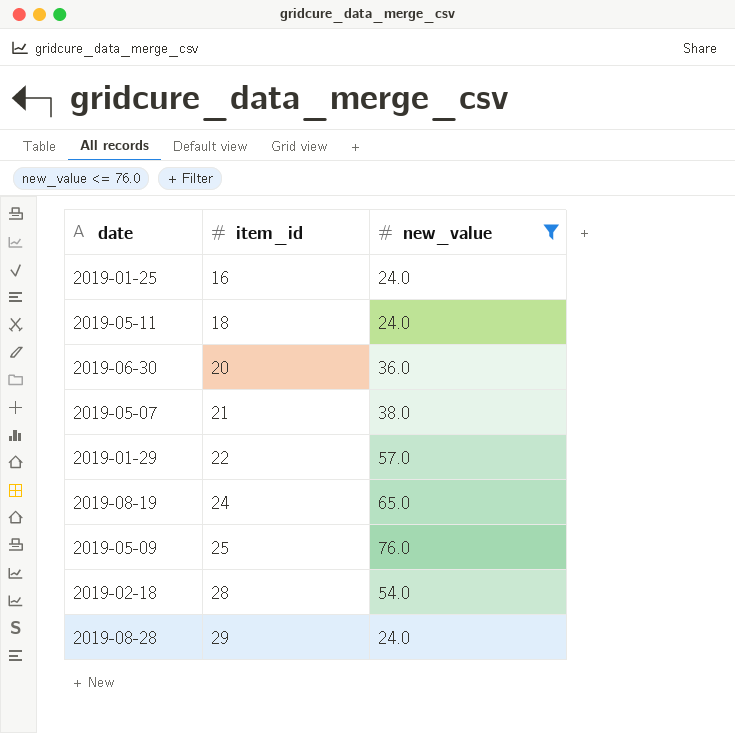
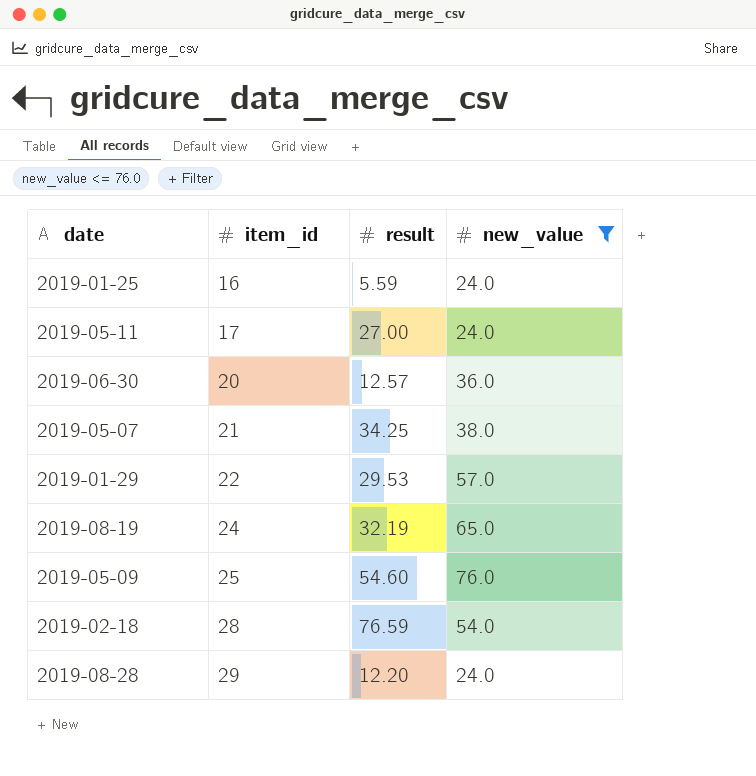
column result | position: none -> 3
2019-05-11 | item_id: 18 -> 17

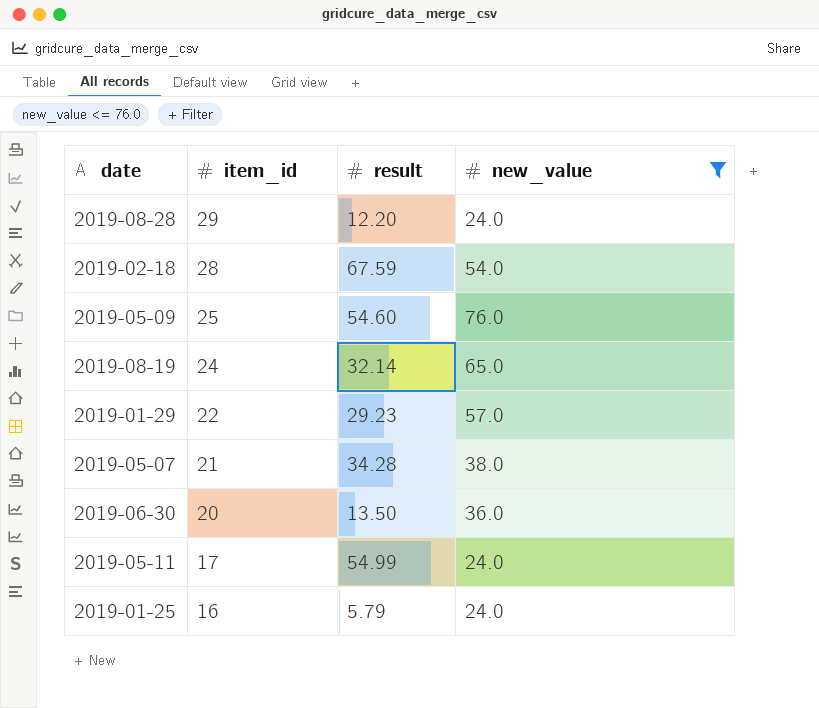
row order: item_id ascending -> item_id descending
2019-02-18 | result: 76.59 -> 67.59
2019-08-19 | result: 32.19 -> 32.14
2019-01-29 | result: 29.53 -> 29.23
2019-05-07 | result: 34.25 -> 34.28
2019-06-30 | result: 12.57 -> 13.50
2019-05-11 | result: 27.00 -> 54.99
2019-01-25 | result: 5.59 -> 5.79

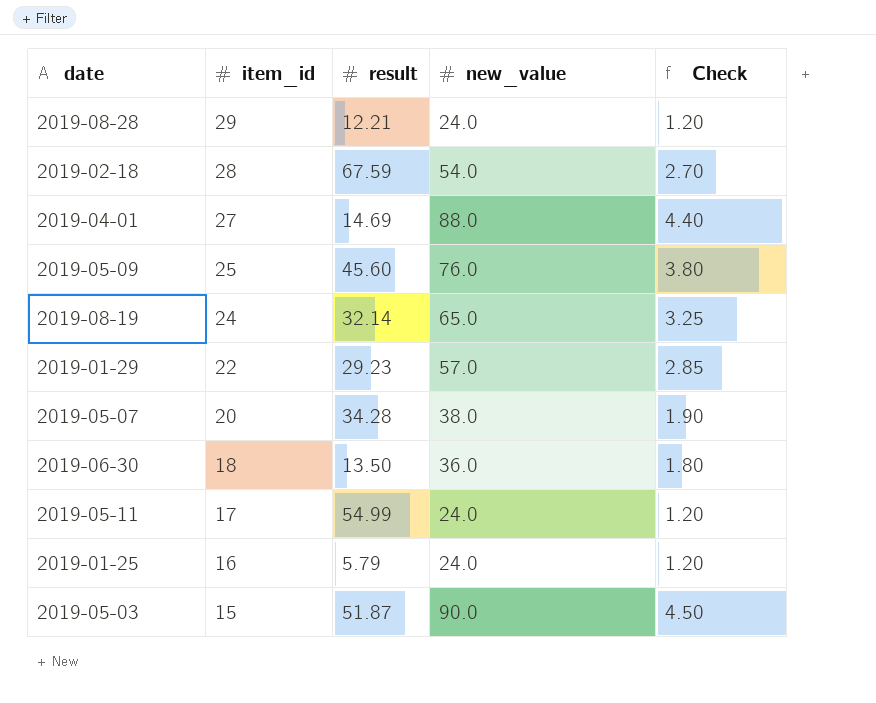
filter: new_value <= 76.0 -> none
column Check | formula: none -> [new_value] * 0.05
2019-08-28 | result: 12.20 -> 12.21
2019-05-09 | result: 54.60 -> 45.60
2019-05-07 | item_id: 21 -> 20
2019-06-30 | item_id: 20 -> 18

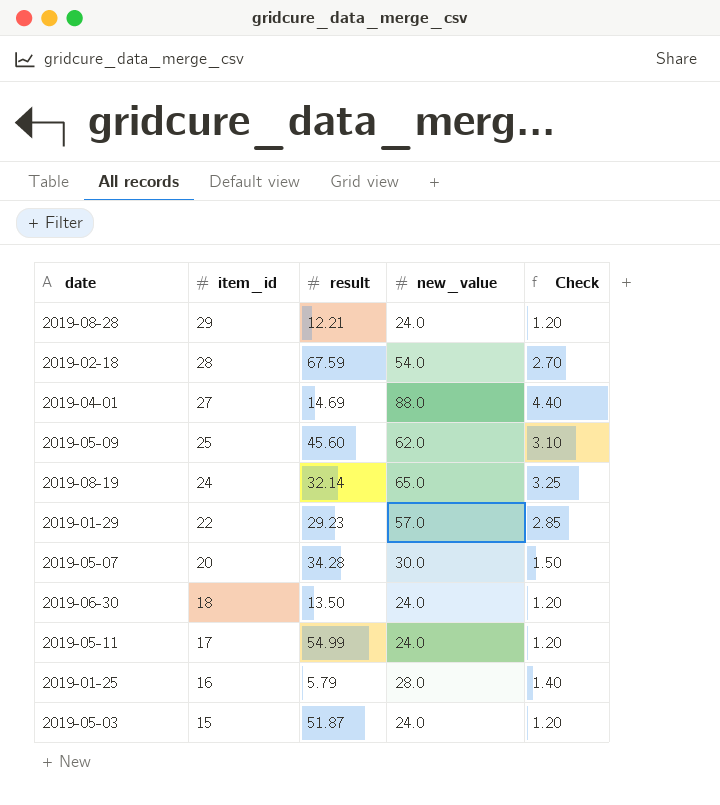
2019-05-09 | new_value: 76.0 -> 62.0
2019-05-09 | Check: 3.80 -> 3.10
2019-05-07 | new_value: 38.0 -> 30.0
2019-05-07 | Check: 1.90 -> 1.50
2019-06-30 | new_value: 36.0 -> 24.0
2019-06-30 | Check: 1.80 -> 1.20
2019-01-25 | new_value: 24.0 -> 28.0
2019-01-25 | Check: 1.20 -> 1.40
2019-05-03 | new_value: 90.0 -> 24.0
2019-05-03 | Check: 4.50 -> 1.20

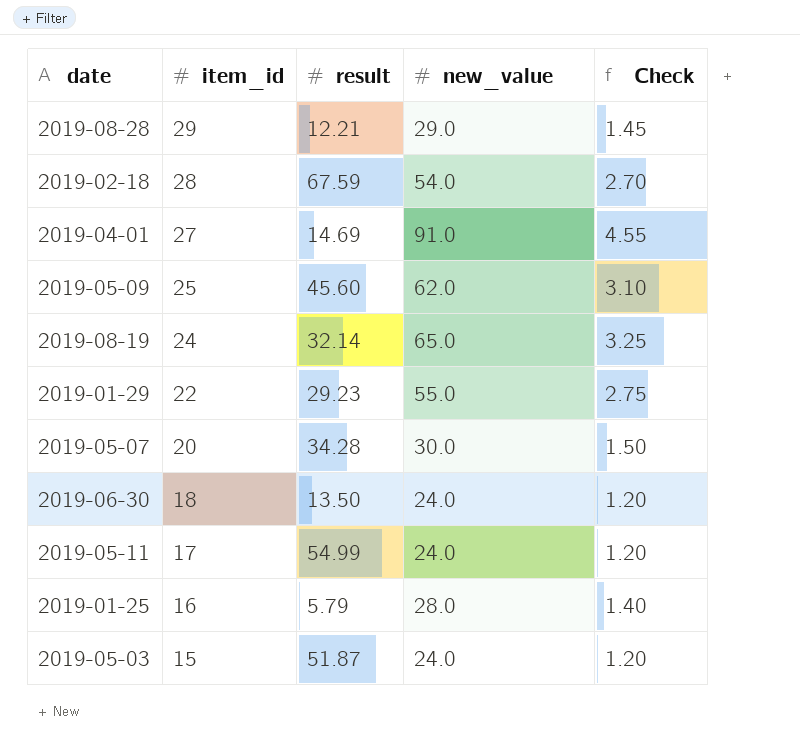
2019-08-28 | new_value: 24.0 -> 29.0
2019-08-28 | Check: 1.20 -> 1.45
2019-04-01 | new_value: 88.0 -> 91.0
2019-04-01 | Check: 4.40 -> 4.55
2019-01-29 | new_value: 57.0 -> 55.0
2019-01-29 | Check: 2.85 -> 2.75

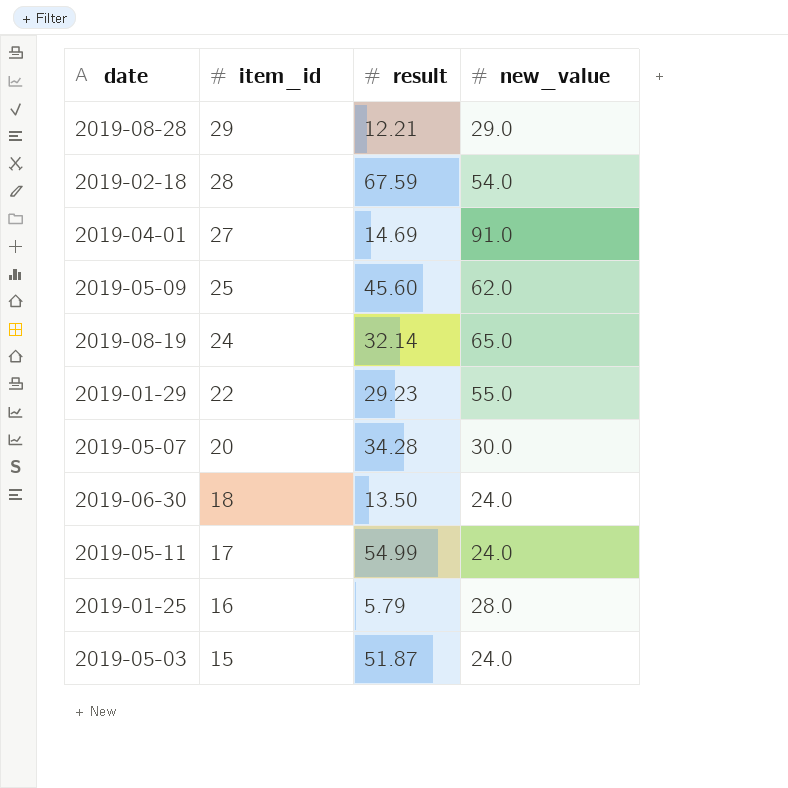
column Check | formula: [new_value] * 0.05 -> none

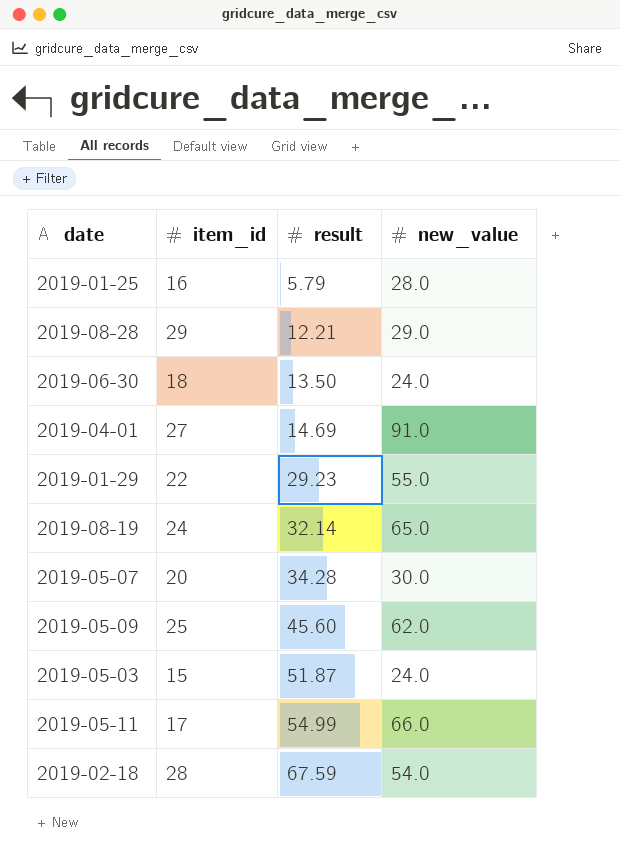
row order: item_id descending -> result ascending
2019-05-11 | new_value: 24.0 -> 66.0

